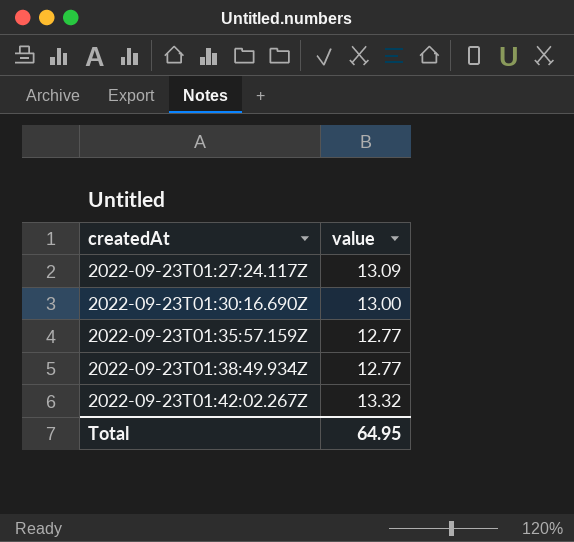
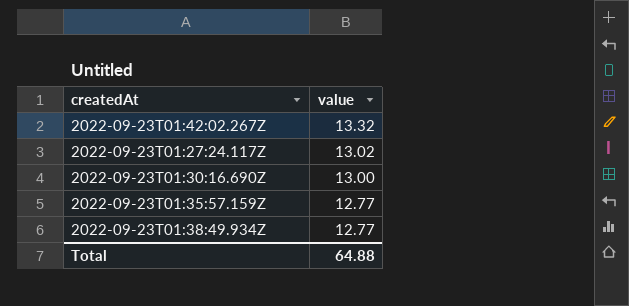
row order: createdAt ascending -> value descending
2022-09-23T01:27:24.117Z | value: 13.09 -> 13.02
Total | value: 64.95 -> 64.88

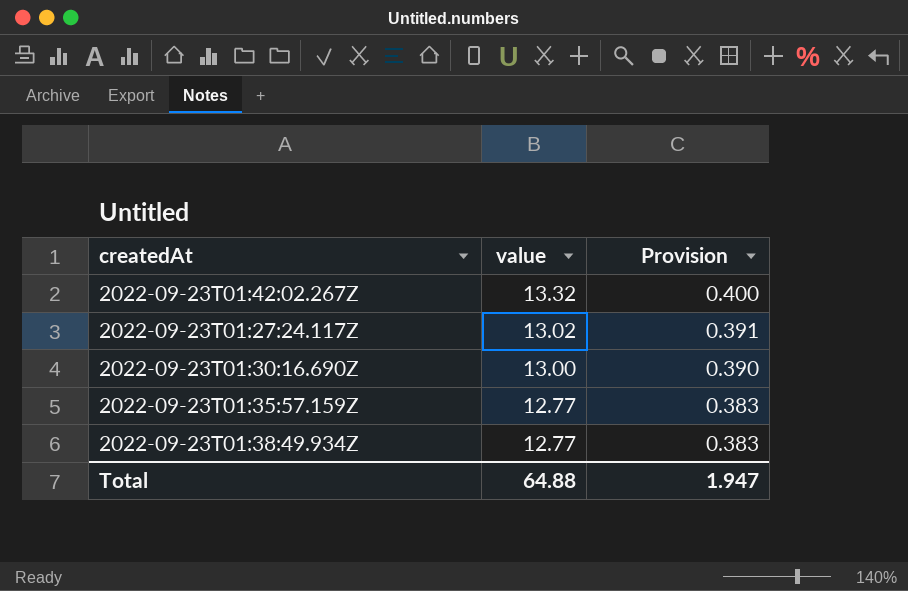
column Provision | formula: none -> [value] * 0.03

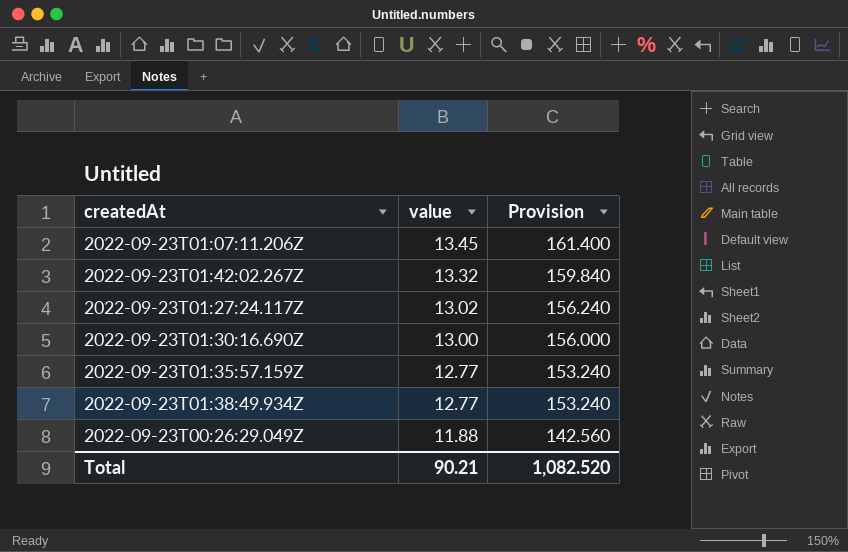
column Provision | formula: [value] * 0.03 -> [value] * 12
row 2022-09-23T01:07:11.206Z: none -> 13.45 | 161.400
row 2022-09-23T00:26:29.049Z: none -> 11.88 | 142.560
Total | value: 64.88 -> 90.21
Total | Provision: 1.947 -> 1,082.520

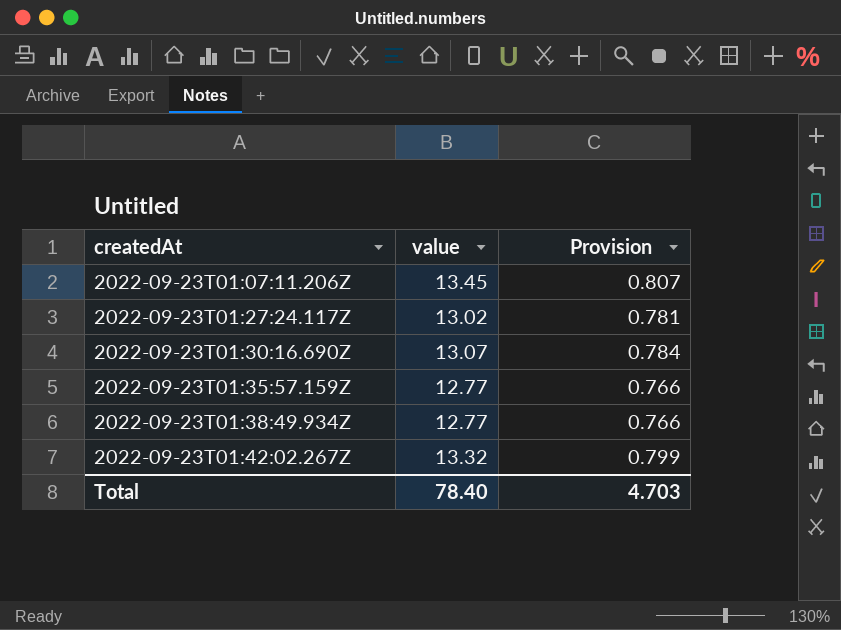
row order: value descending -> createdAt ascending
column Provision | formula: [value] * 12 -> [value] * 0.06
row 2022-09-23T00:26:29.049Z: 11.88 | 142.560 -> none
2022-09-23T01:30:16.690Z | value: 13.00 -> 13.07
Total | value: 90.21 -> 78.40
Total | Provision: 1,082.520 -> 4.703

